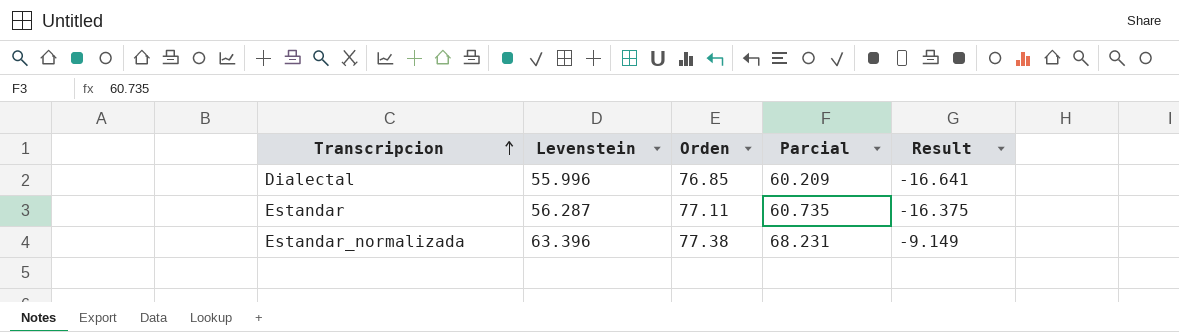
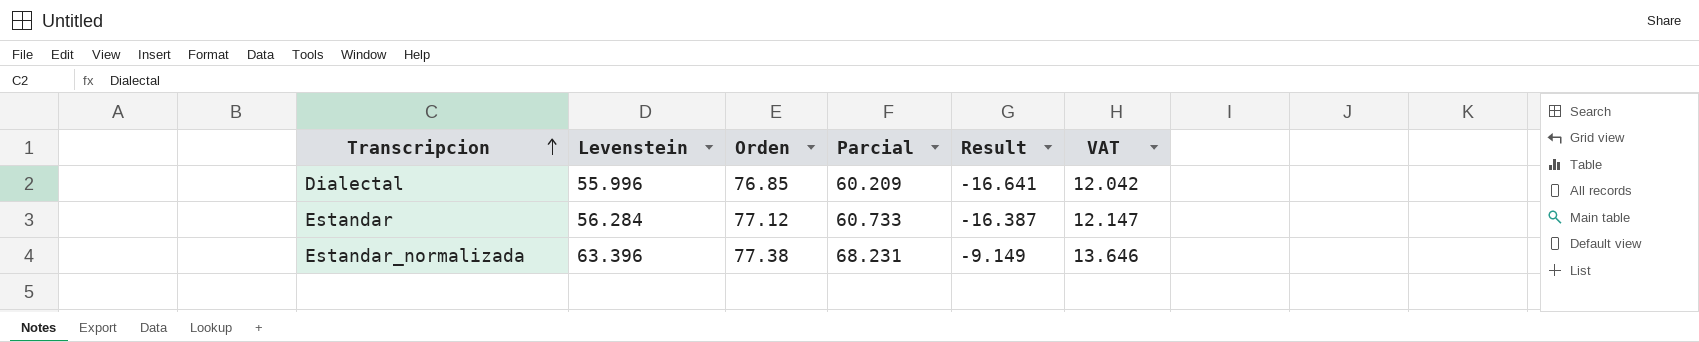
column VAT | formula: none -> [Parcial] * 0.2
Estandar | Levenstein: 56.287 -> 56.284
Estandar | Orden: 77.11 -> 77.12
Estandar | Parcial: 60.735 -> 60.733
Estandar | Result: -16.375 -> -16.387

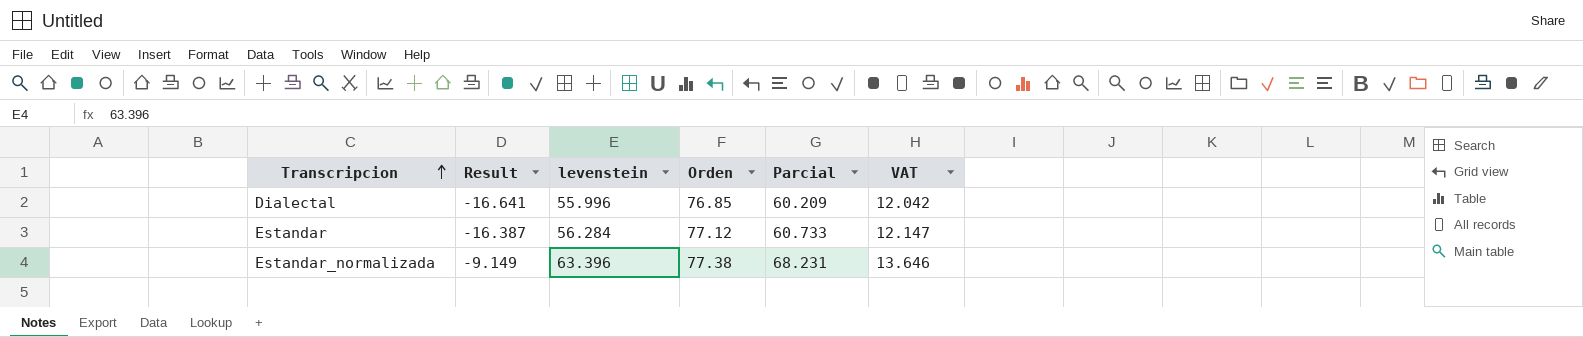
column Result | position: 5 -> 2
column name: Levenstein -> levenstein

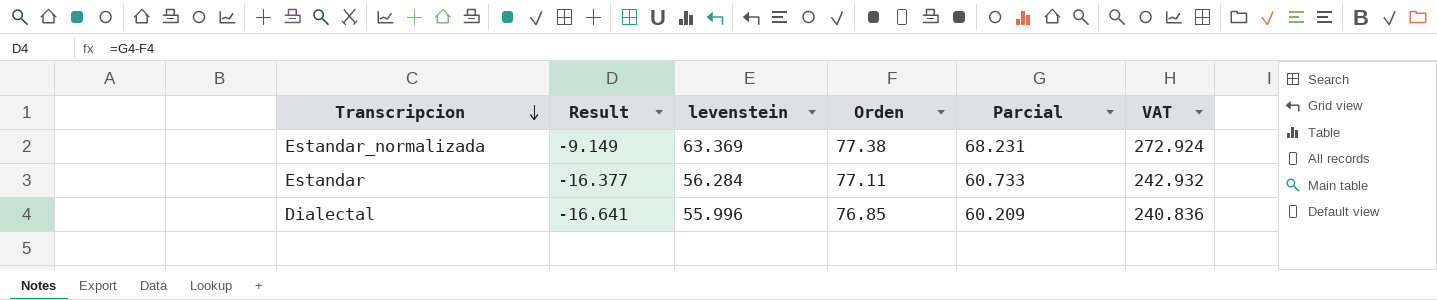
row order: Transcripcion ascending -> Transcripcion descending
column VAT | formula: [Parcial] * 0.2 -> [Parcial] * 4
Estandar_normalizada | levenstein: 63.396 -> 63.369
Estandar | Result: -16.387 -> -16.377
Estandar | Orden: 77.12 -> 77.11

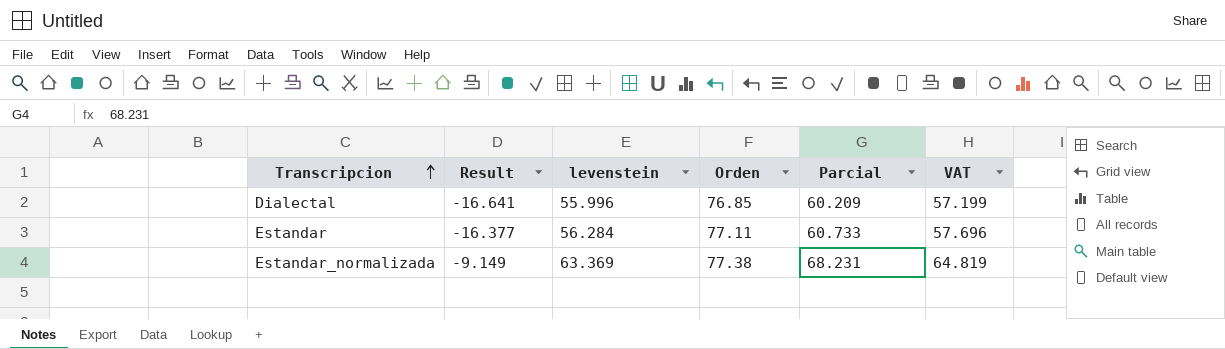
row order: Transcripcion descending -> Transcripcion ascending
column VAT | formula: [Parcial] * 4 -> [Parcial] * 0.95

